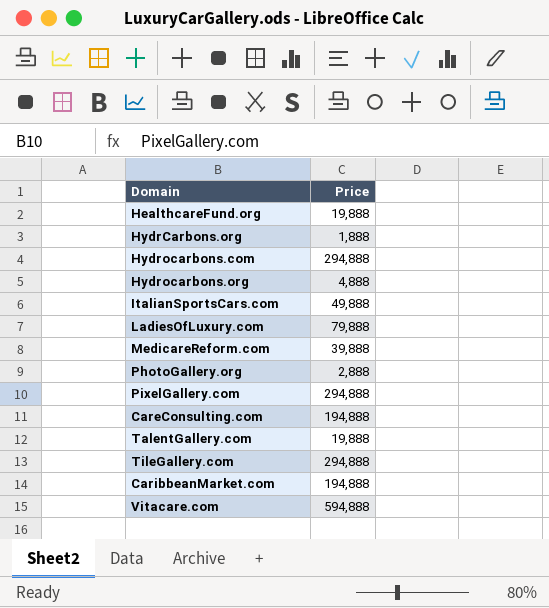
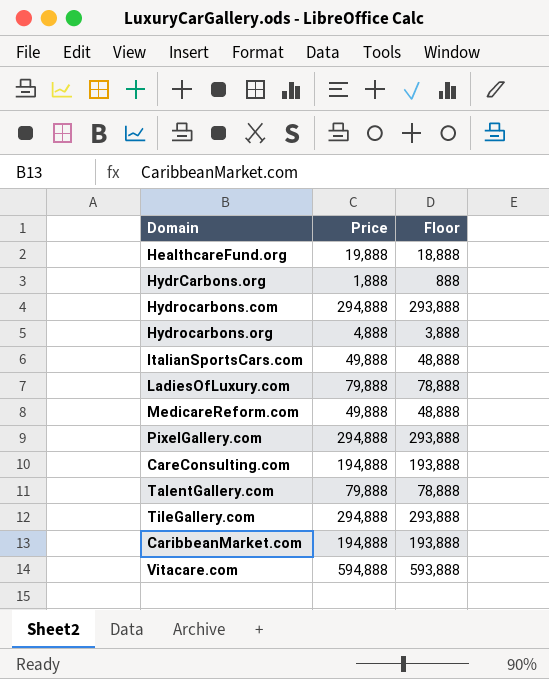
column Floor | formula: none -> [Price] - 1000
row PhotoGallery.org: 2,888 -> none
MedicareReform.com | Price: 39,888 -> 49,888
TalentGallery.com | Price: 19,888 -> 79,888

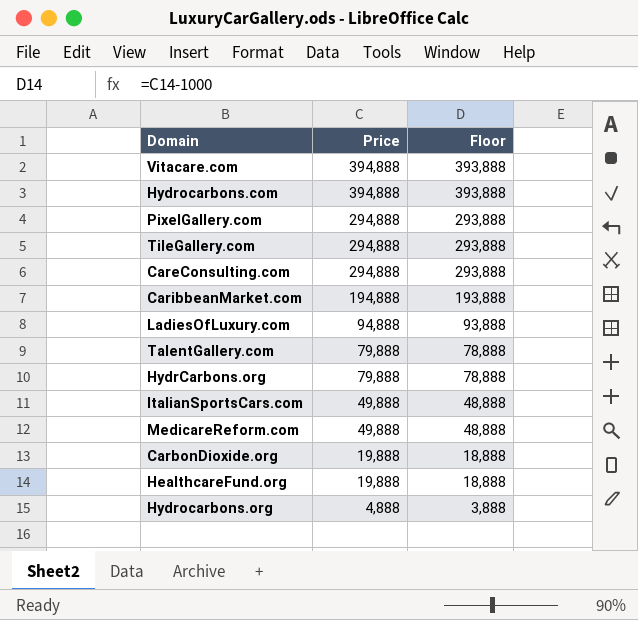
row order: none -> Price descending
Vitacare.com | Price: 594,888 -> 394,888
Vitacare.com | Floor: 593,888 -> 393,888
Hydrocarbons.com | Price: 294,888 -> 394,888
Hydrocarbons.com | Floor: 293,888 -> 393,888
CareConsulting.com | Price: 194,888 -> 294,888
CareConsulting.com | Floor: 193,888 -> 293,888
LadiesOfLuxury.com | Price: 79,888 -> 94,888
LadiesOfLuxury.com | Floor: 78,888 -> 93,888
HydrCarbons.org | Price: 1,888 -> 79,888
HydrCarbons.org | Floor: 888 -> 78,888
row CarbonDioxide.org: none -> 19,888 | 18,888

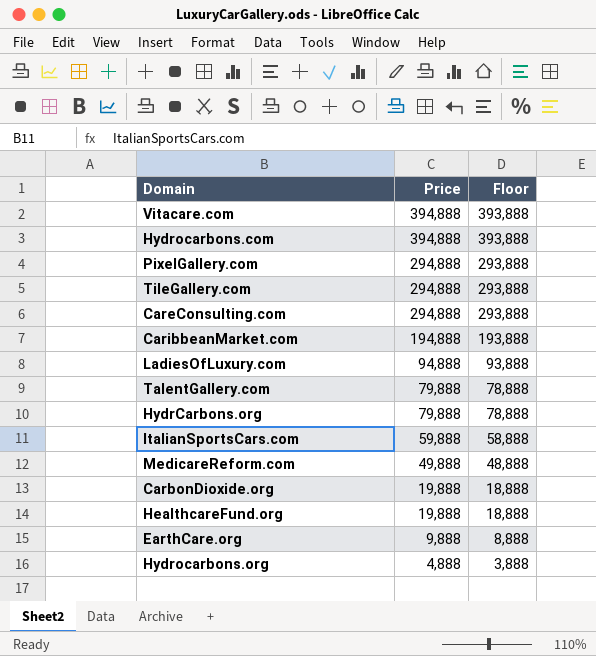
ItalianSportsCars.com | Price: 49,888 -> 59,888
ItalianSportsCars.com | Floor: 48,888 -> 58,888
row EarthCare.org: none -> 9,888 | 8,888

